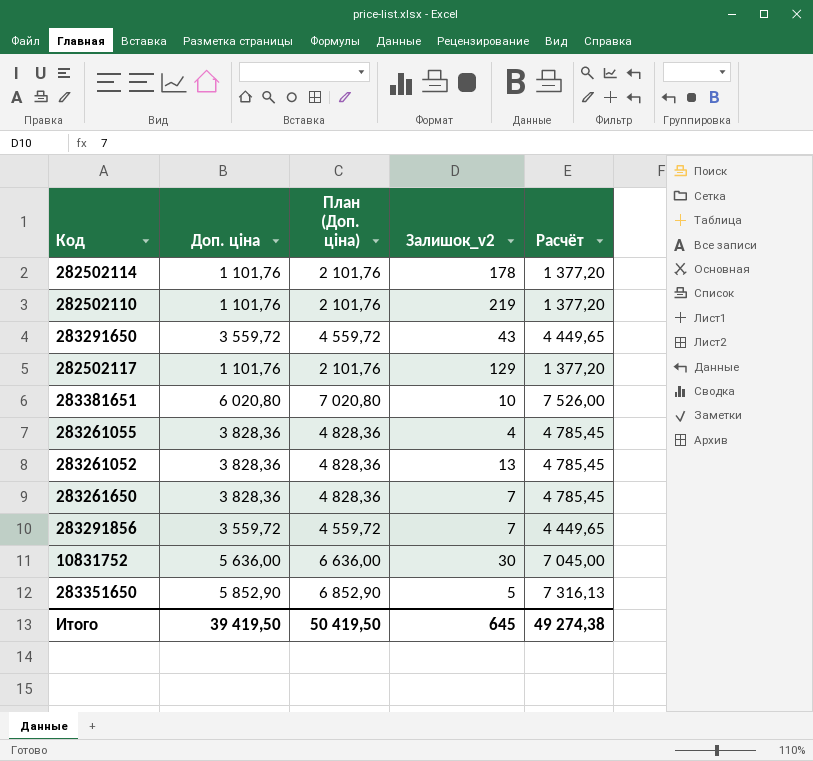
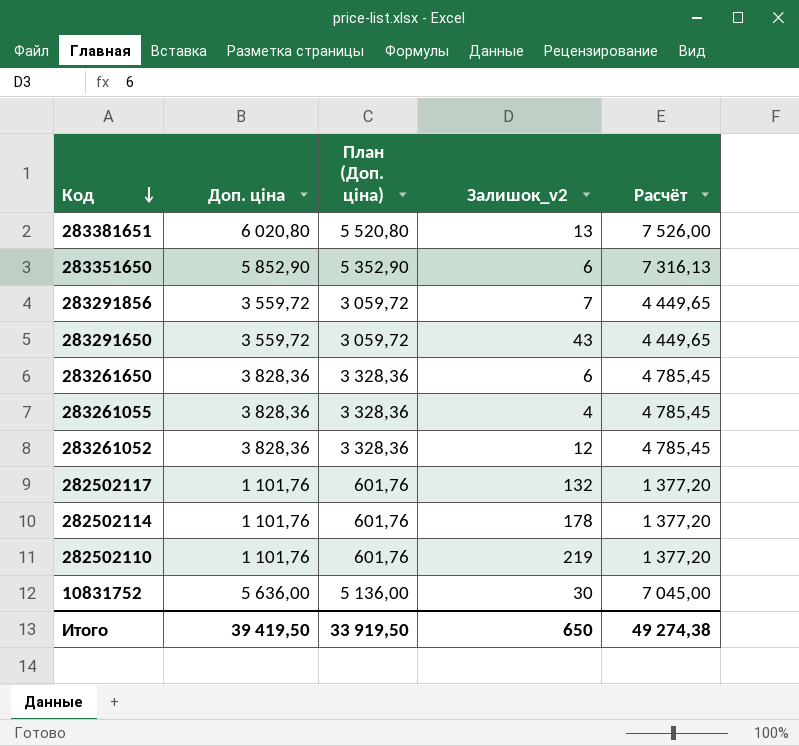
row order: none -> Код descending
column План (Доп. ціна) | formula: [Доп. ціна] + 1000 -> [Доп. ціна] - 500
283381651 | Залишок_v2: 10 -> 13
283351650 | Залишок_v2: 5 -> 6
283261650 | Залишок_v2: 7 -> 6
283261052 | Залишок_v2: 13 -> 12
282502117 | Залишок_v2: 129 -> 132
Итого | План (Доп. ціна): 50 419,50 -> 33 919,50
Итого | Залишок_v2: 645 -> 650

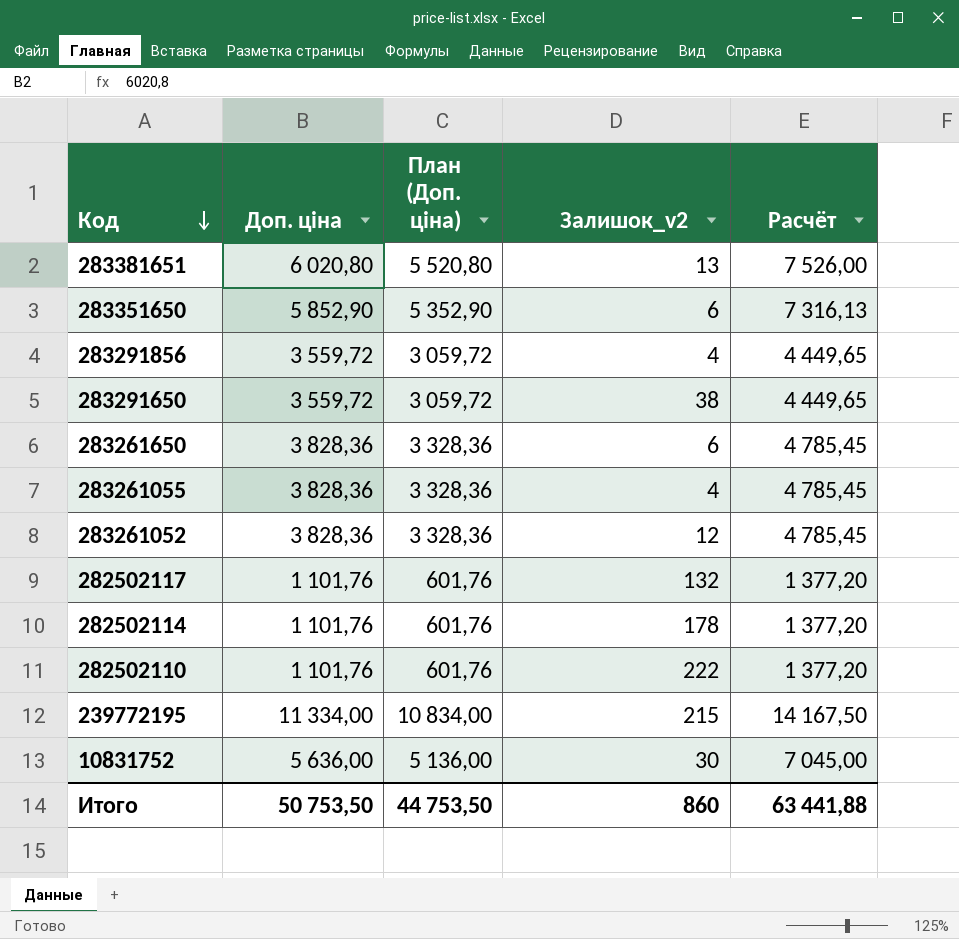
283291856 | Залишок_v2: 7 -> 4
283291650 | Залишок_v2: 43 -> 38
282502110 | Залишок_v2: 219 -> 222
row 239772195: none -> 11 334,00 | 10 834,00 | 215 | 14 167,50
Итого | Доп. ціна: 39 419,50 -> 50 753,50
Итого | План (Доп. ціна): 33 919,50 -> 44 753,50
Итого | Залишок_v2: 650 -> 860
Итого | Расчёт: 49 274,38 -> 63 441,88

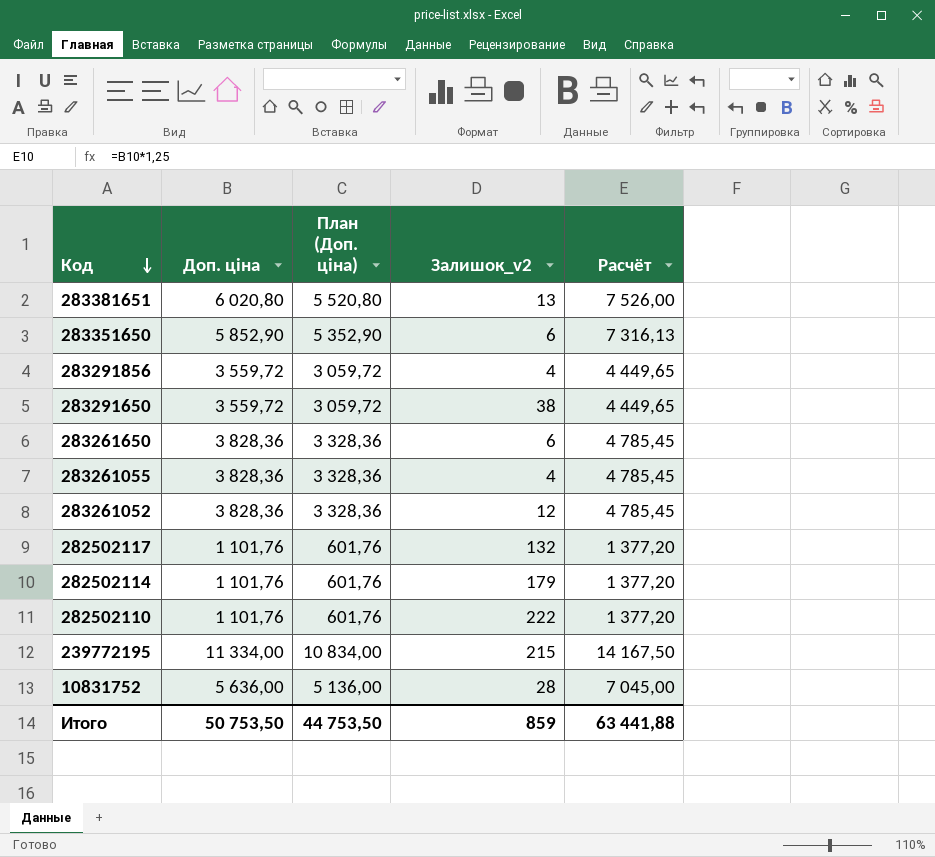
282502114 | Залишок_v2: 178 -> 179
10831752 | Залишок_v2: 30 -> 28
Итого | Залишок_v2: 860 -> 859

